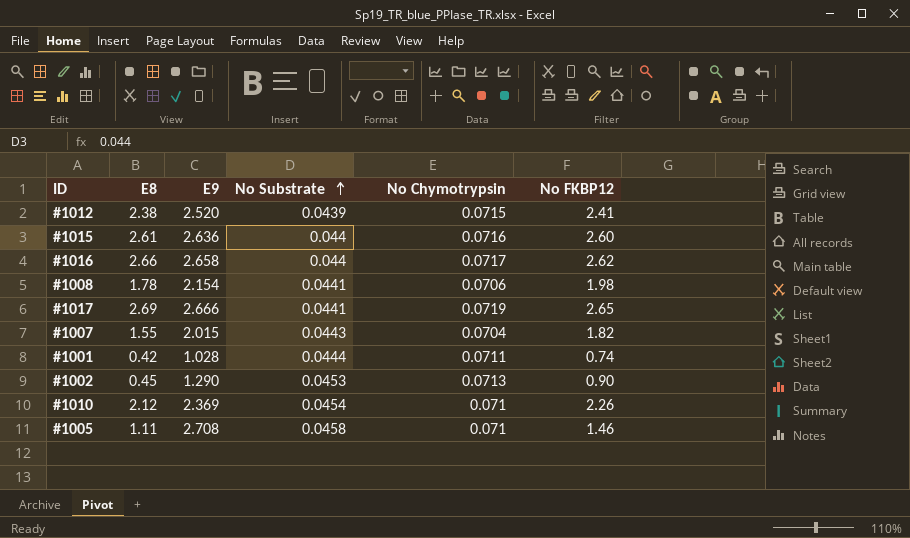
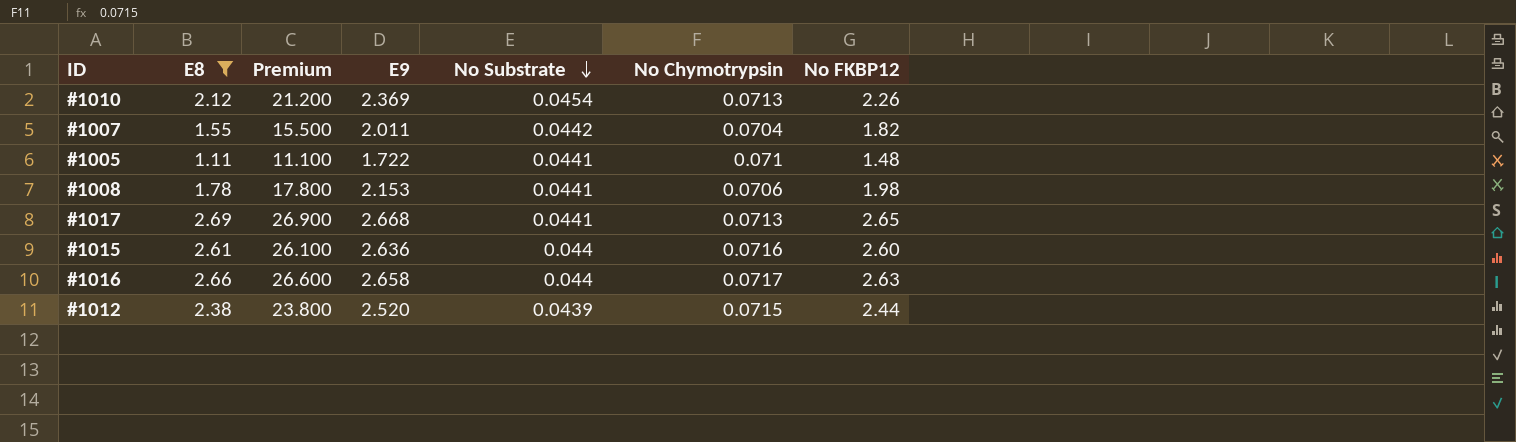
filter: none -> E8 >= 1.11
row order: No Substrate ascending -> No Substrate descending
column Premium | formula: none -> [E8] * 10
#1010 | No Chymotrypsin: 0.071 -> 0.0713
#1007 | E9: 2.015 -> 2.011
#1007 | No Substrate: 0.0443 -> 0.0442
#1005 | E9: 2.708 -> 1.722
#1005 | No Substrate: 0.0458 -> 0.0441
#1005 | No FKBP12: 1.46 -> 1.48
#1008 | E9: 2.154 -> 2.153
#1017 | E9: 2.666 -> 2.668
#1017 | No Chymotrypsin: 0.0719 -> 0.0713
#1016 | No FKBP12: 2.62 -> 2.63
#1012 | No FKBP12: 2.41 -> 2.44

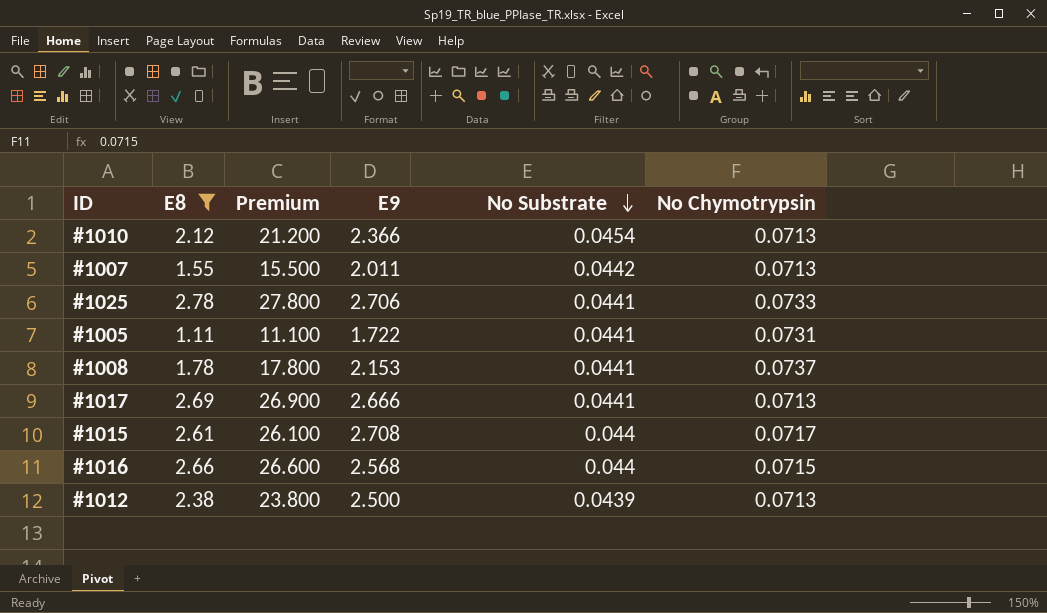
column No FKBP12 | position: 7 -> none
#1010 | E9: 2.369 -> 2.366
#1007 | No Chymotrypsin: 0.0704 -> 0.0713
row #1025: none -> 2.78 | 27.800 | 2.706 | 0.0441 | 0.0733
#1005 | No Chymotrypsin: 0.071 -> 0.0731
#1008 | No Chymotrypsin: 0.0706 -> 0.0737
#1017 | E9: 2.668 -> 2.666
#1015 | E9: 2.636 -> 2.708
#1015 | No Chymotrypsin: 0.0716 -> 0.0717
#1016 | E9: 2.658 -> 2.568
#1016 | No Chymotrypsin: 0.0717 -> 0.0715
#1012 | E9: 2.520 -> 2.500
#1012 | No Chymotrypsin: 0.0715 -> 0.0713

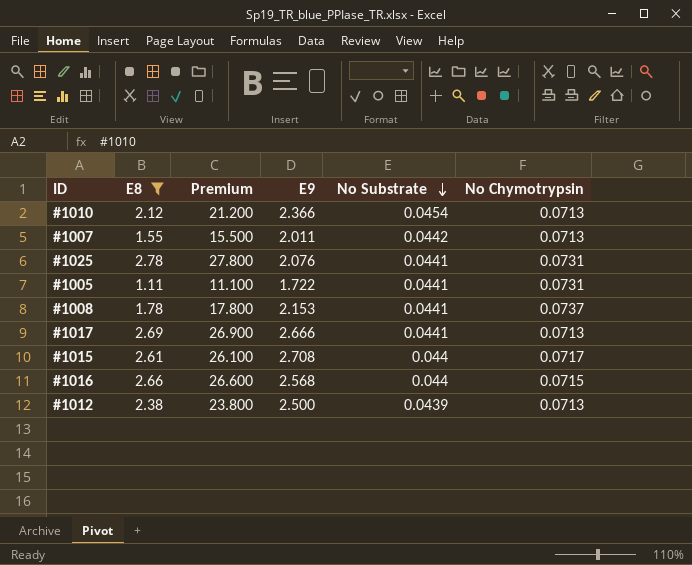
#1025 | E9: 2.706 -> 2.076
#1025 | No Chymotrypsin: 0.0733 -> 0.0731

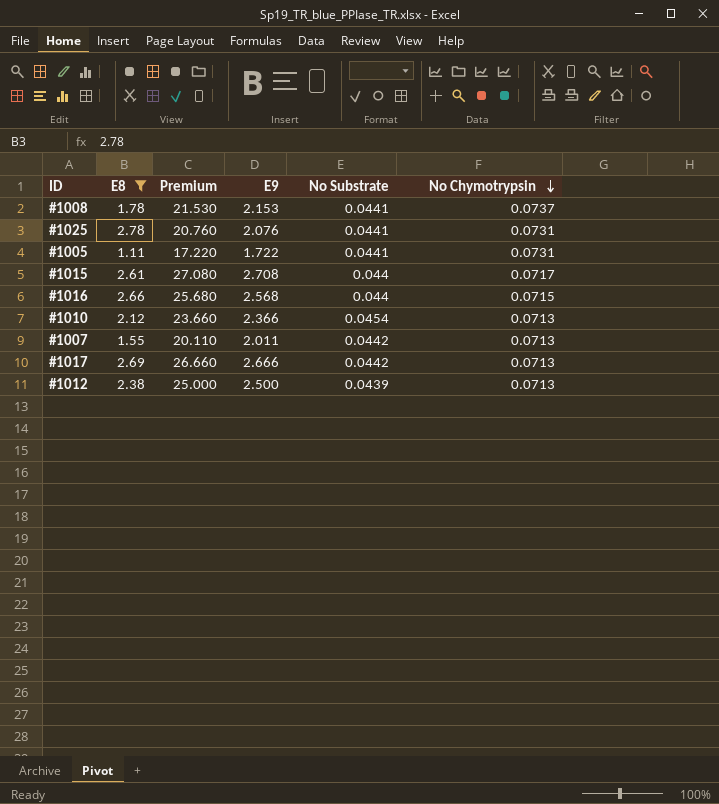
row order: No Substrate descending -> No Chymotrypsin descending
column Premium | formula: [E8] * 10 -> [E9] * 10
#1017 | No Substrate: 0.0441 -> 0.0442

